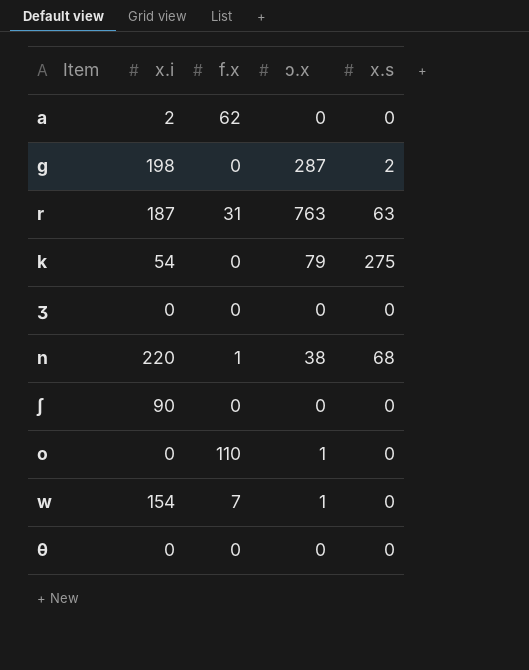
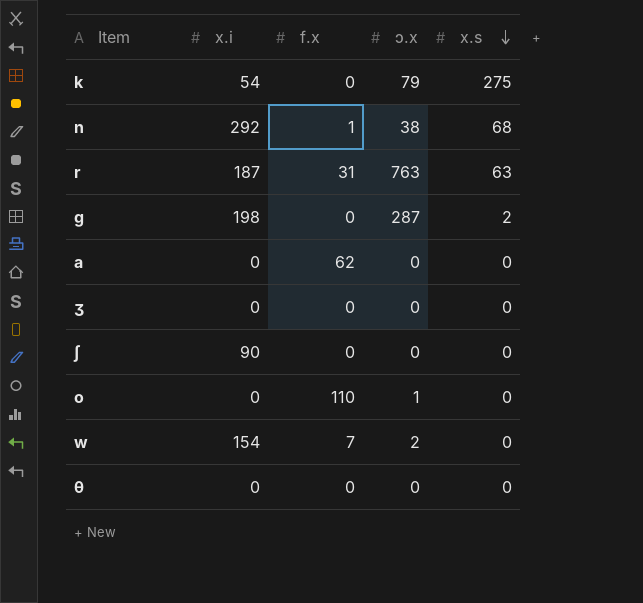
row order: none -> x.s descending
n | x.i: 220 -> 292
a | x.i: 2 -> 0
w | ɔ.x: 1 -> 2

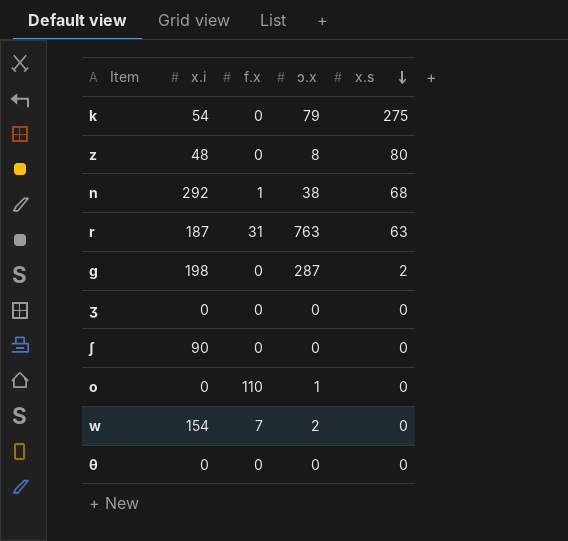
row a: 0 | 62 | 0 | 0 -> none
row z: none -> 48 | 0 | 8 | 80

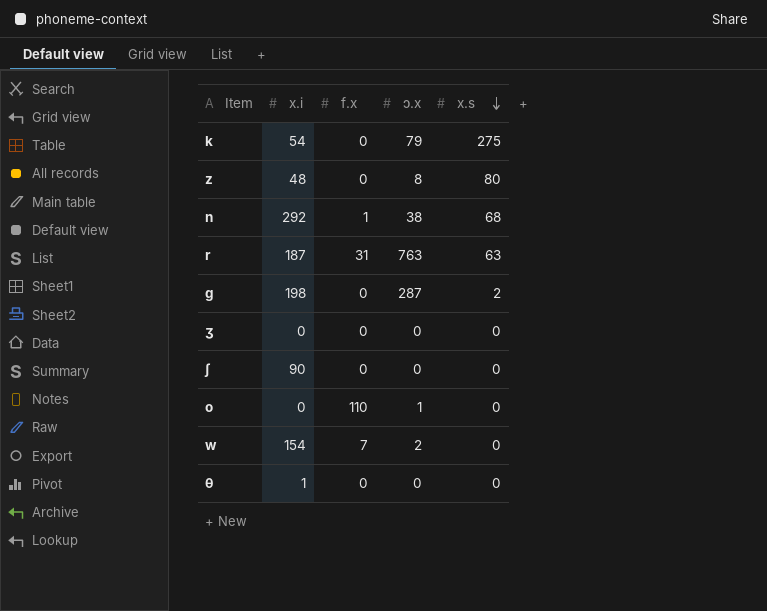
θ | x.i: 0 -> 1

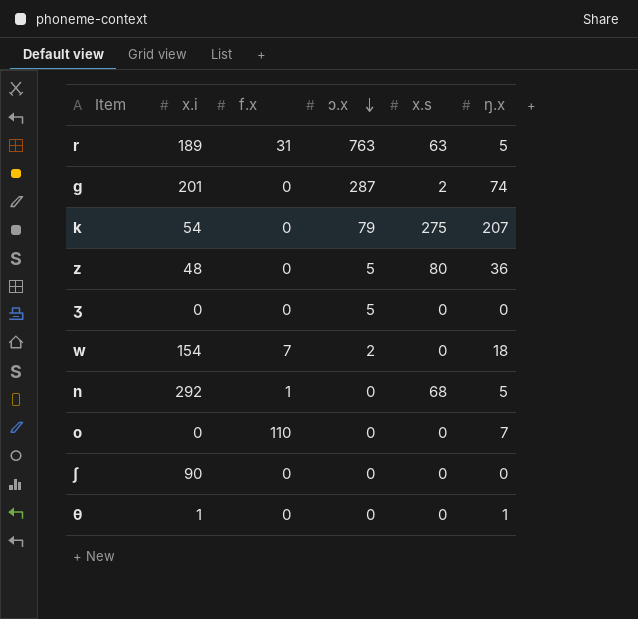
row order: x.s descending -> ɔ.x descending
column ŋ.x | position: none -> 6
r | x.i: 187 -> 189
ɡ | x.i: 198 -> 201
z | ɔ.x: 8 -> 5
ʒ | ɔ.x: 0 -> 5
n | ɔ.x: 38 -> 0
o | ɔ.x: 1 -> 0

